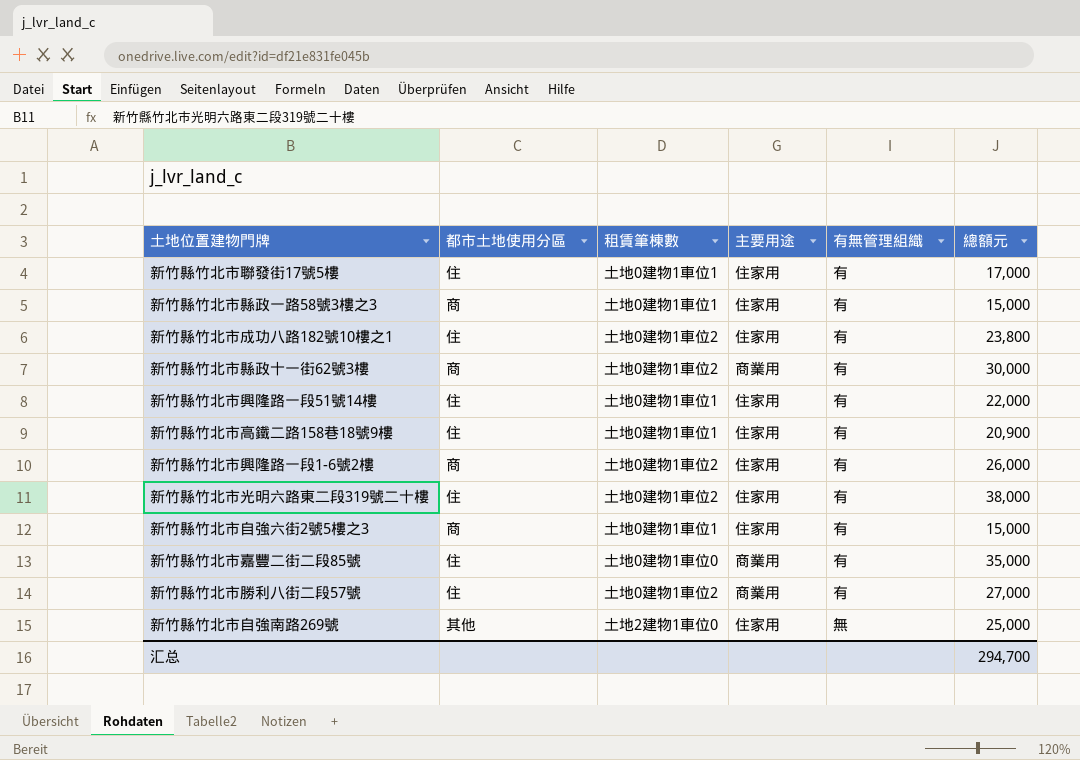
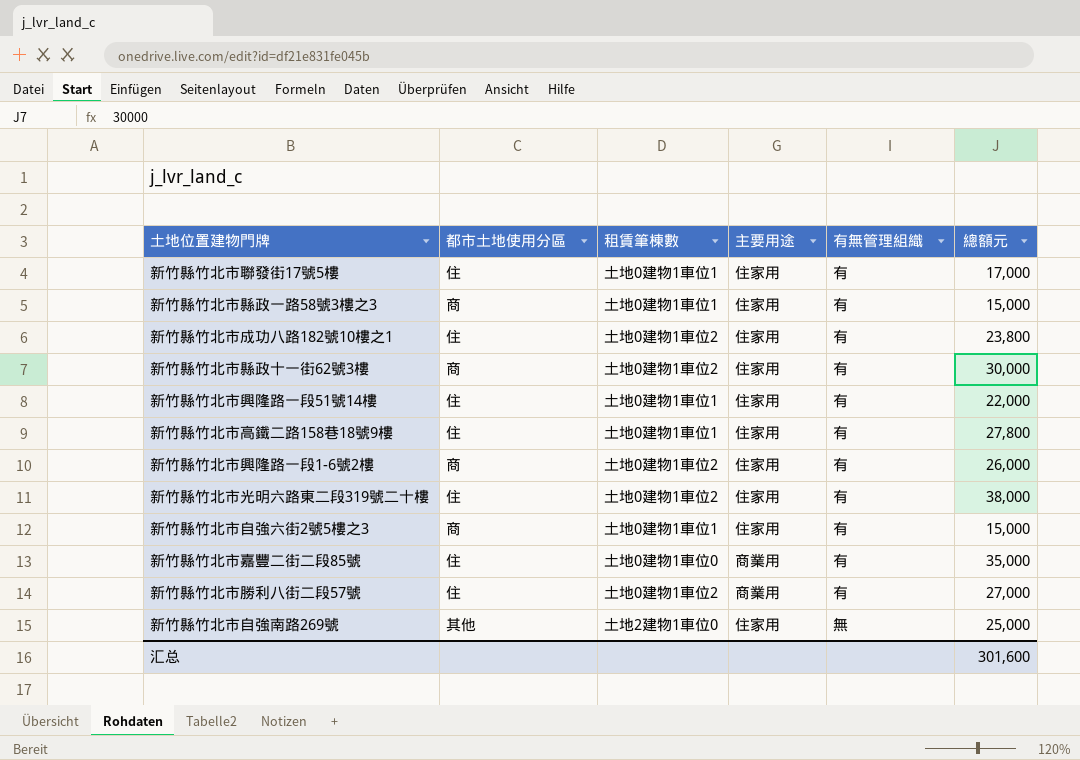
新竹縣竹北市縣政十一街62號3樓 | 主要用途: 商業用 -> 住家用
新竹縣竹北市高鐵二路158巷18號9樓 | 總額元: 20,900 -> 27,800
汇总 | 總額元: 294,700 -> 301,600

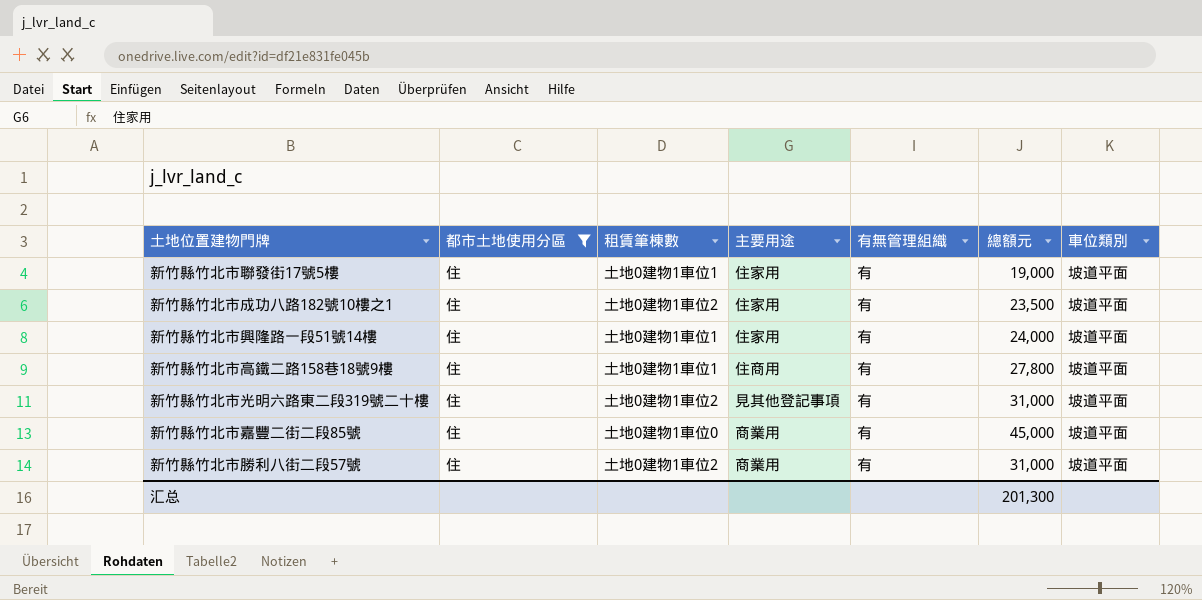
filter: none -> 都市土地使用分區 = 住
column 車位類別 | position: none -> 7
新竹縣竹北市聯發街17號5樓 | 總額元: 17,000 -> 19,000
新竹縣竹北市成功八路182號10樓之1 | 總額元: 23,800 -> 23,500
新竹縣竹北市興隆路一段51號14樓 | 總額元: 22,000 -> 24,000
新竹縣竹北市高鐵二路158巷18號9樓 | 主要用途: 住家用 -> 住商用
新竹縣竹北市光明六路東二段319號二十樓 | 主要用途: 住家用 -> 見其他登記事項
新竹縣竹北市光明六路東二段319號二十樓 | 總額元: 38,000 -> 31,000
新竹縣竹北市嘉豐二街二段85號 | 總額元: 35,000 -> 45,000
新竹縣竹北市勝利八街二段57號 | 總額元: 27,000 -> 31,000
汇总 | 總額元: 301,600 -> 201,300

